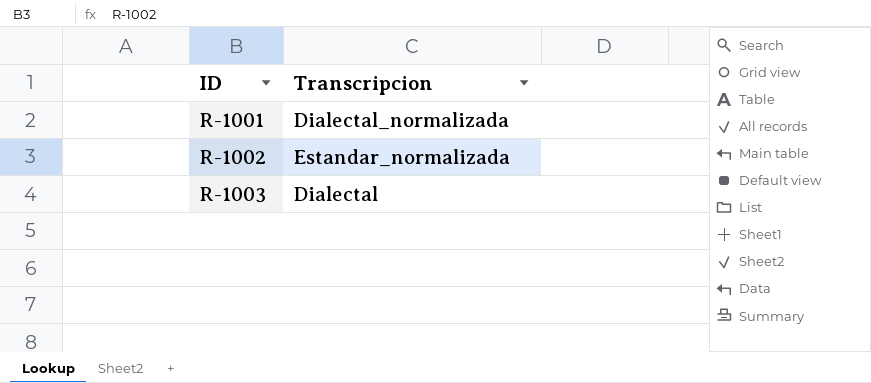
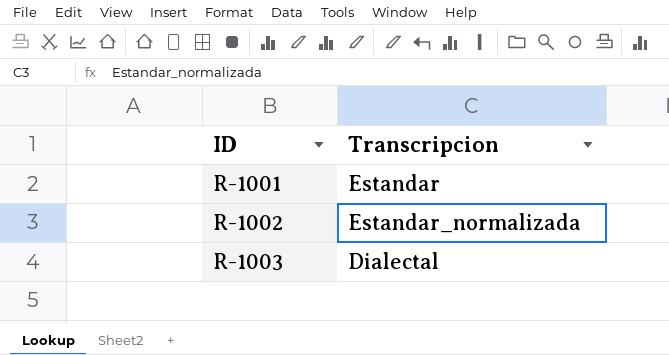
R-1001 | Transcripcion: Dialectal_normalizada -> Estandar

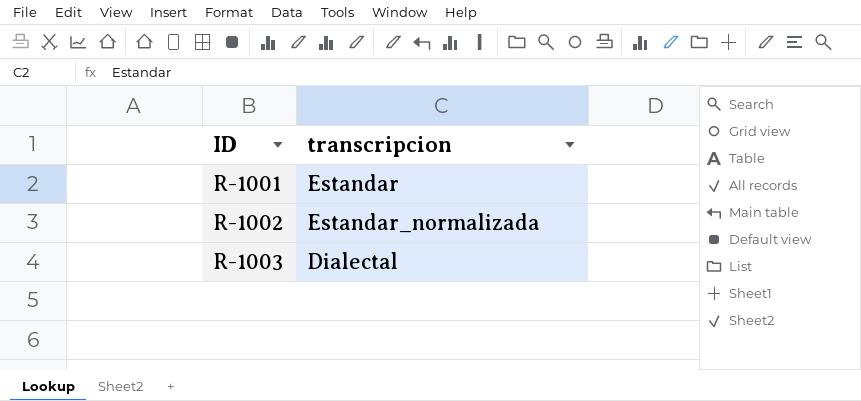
column name: Transcripcion -> transcripcion

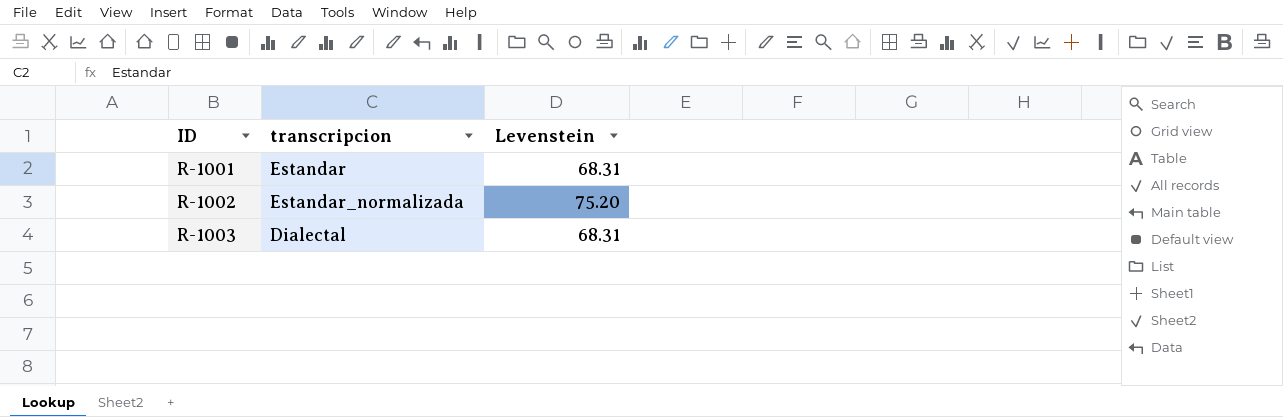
column Levenstein | position: none -> 3

